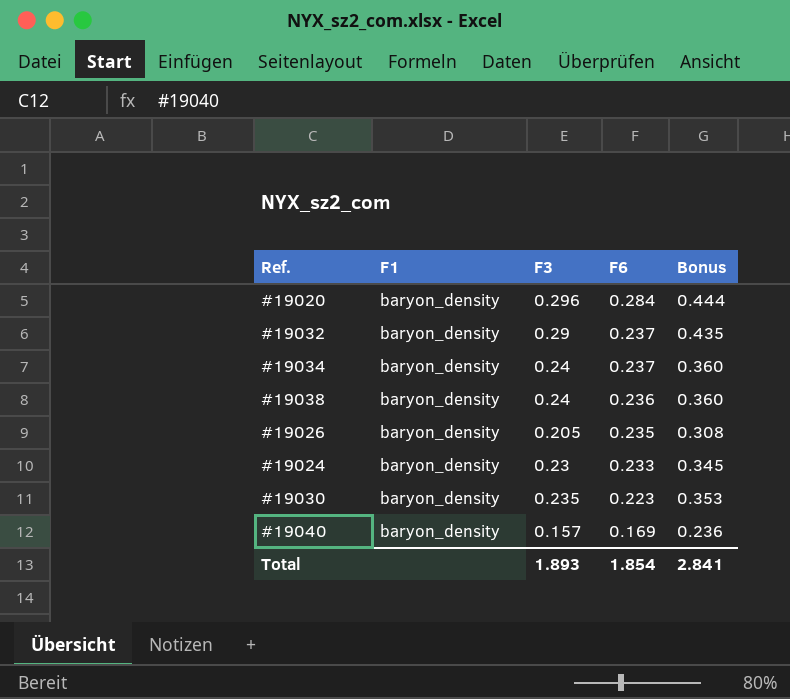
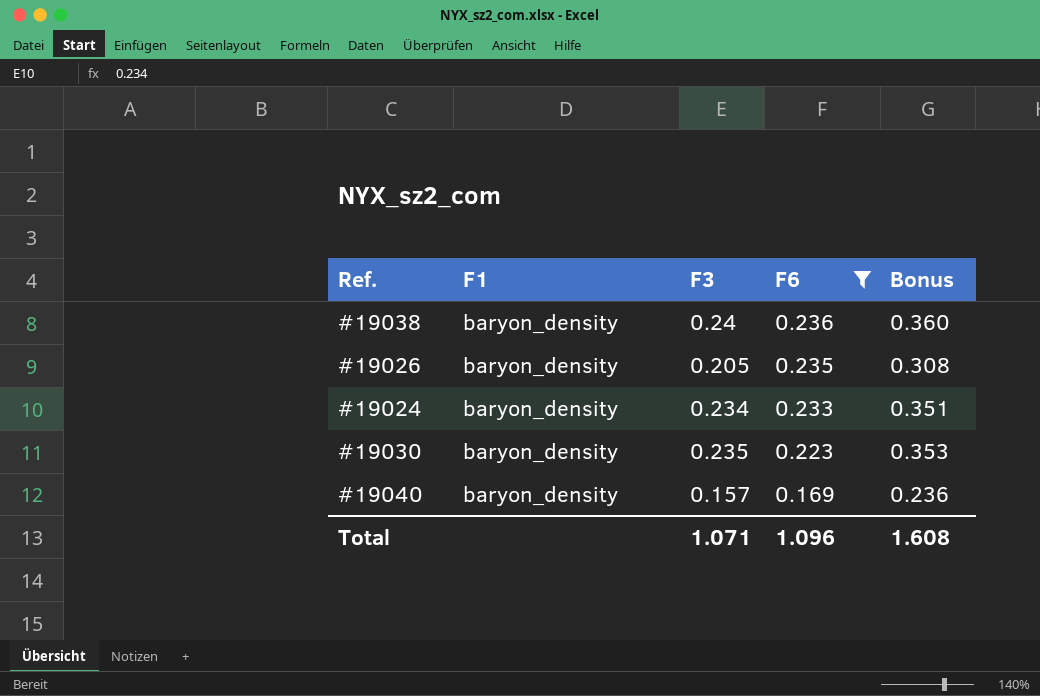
filter: none -> F6 <= 0.236
#19024 | F3: 0.23 -> 0.234
#19024 | Bonus: 0.345 -> 0.351
Total | F3: 1.893 -> 1.071
Total | F6: 1.854 -> 1.096
Total | Bonus: 2.841 -> 1.608

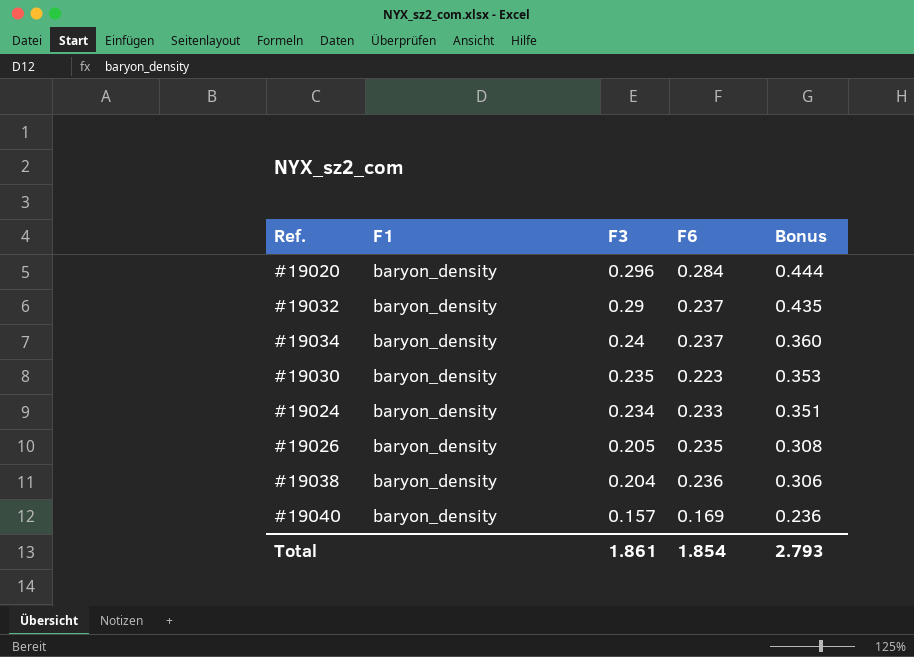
filter: F6 <= 0.236 -> none
row order: F6 descending -> F3 descending
#19038 | F3: 0.24 -> 0.204
#19038 | Bonus: 0.360 -> 0.306
Total | F3: 1.071 -> 1.861
Total | F6: 1.096 -> 1.854
Total | Bonus: 1.608 -> 2.793

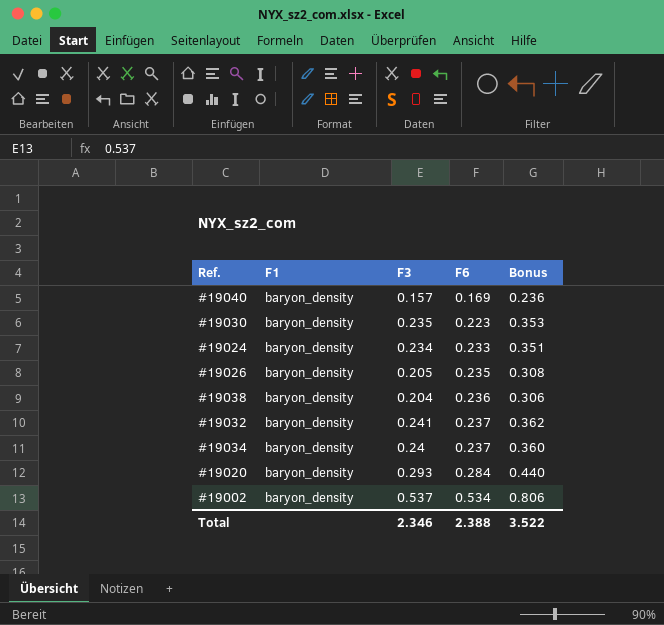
row order: F3 descending -> F6 ascending
#19032 | F3: 0.29 -> 0.241
#19032 | Bonus: 0.435 -> 0.362
#19020 | F3: 0.296 -> 0.293
#19020 | Bonus: 0.444 -> 0.440
row #19002: none -> baryon_density | 0.537 | 0.534 | 0.806
Total | F3: 1.861 -> 2.346
Total | F6: 1.854 -> 2.388
Total | Bonus: 2.793 -> 3.522

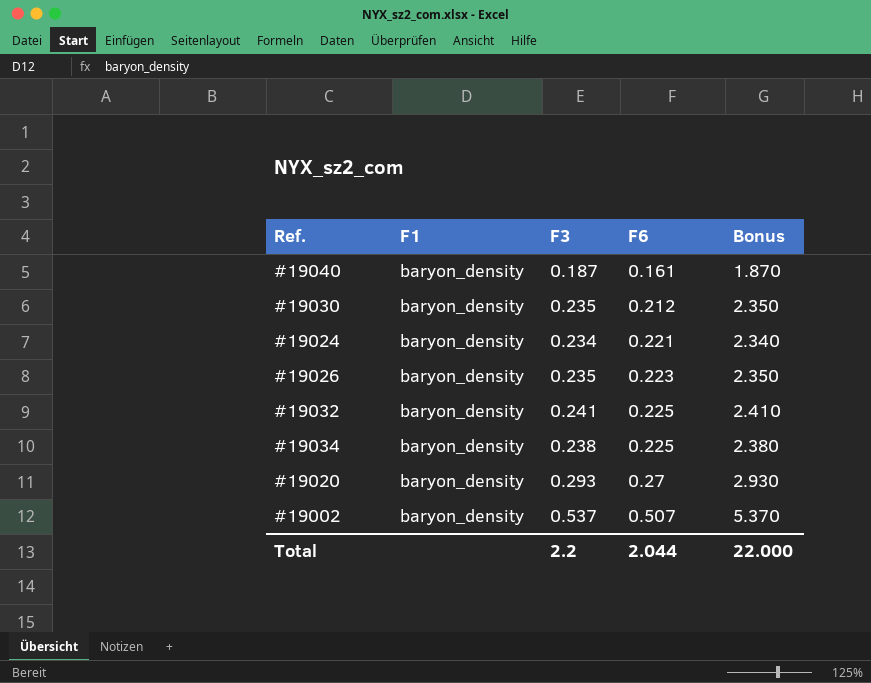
column Bonus | formula: [F3] * 1.5 -> [F3] * 10
row #19038: baryon_density | 0.204 | 0.236 | 0.306 -> none
#19040 | F3: 0.157 -> 0.187
#19040 | F6: 0.169 -> 0.161
#19030 | F6: 0.223 -> 0.212
#19024 | F6: 0.233 -> 0.221
#19026 | F3: 0.205 -> 0.235
#19026 | F6: 0.235 -> 0.223
#19032 | F6: 0.237 -> 0.225
#19034 | F3: 0.24 -> 0.238
#19034 | F6: 0.237 -> 0.225
#19020 | F6: 0.284 -> 0.27
#19002 | F6: 0.534 -> 0.507
Total | F3: 2.346 -> 2.2
Total | F6: 2.388 -> 2.044
Total | Bonus: 3.522 -> 22.000

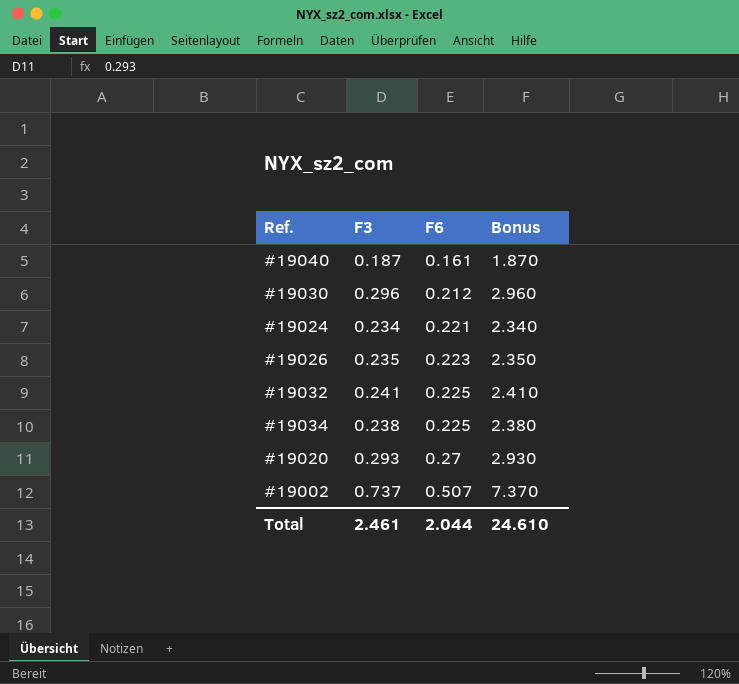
column F1 | position: 2 -> none
#19030 | F3: 0.235 -> 0.296
#19030 | Bonus: 2.350 -> 2.960
#19002 | F3: 0.537 -> 0.737
#19002 | Bonus: 5.370 -> 7.370
Total | F3: 2.2 -> 2.461
Total | Bonus: 22.000 -> 24.610

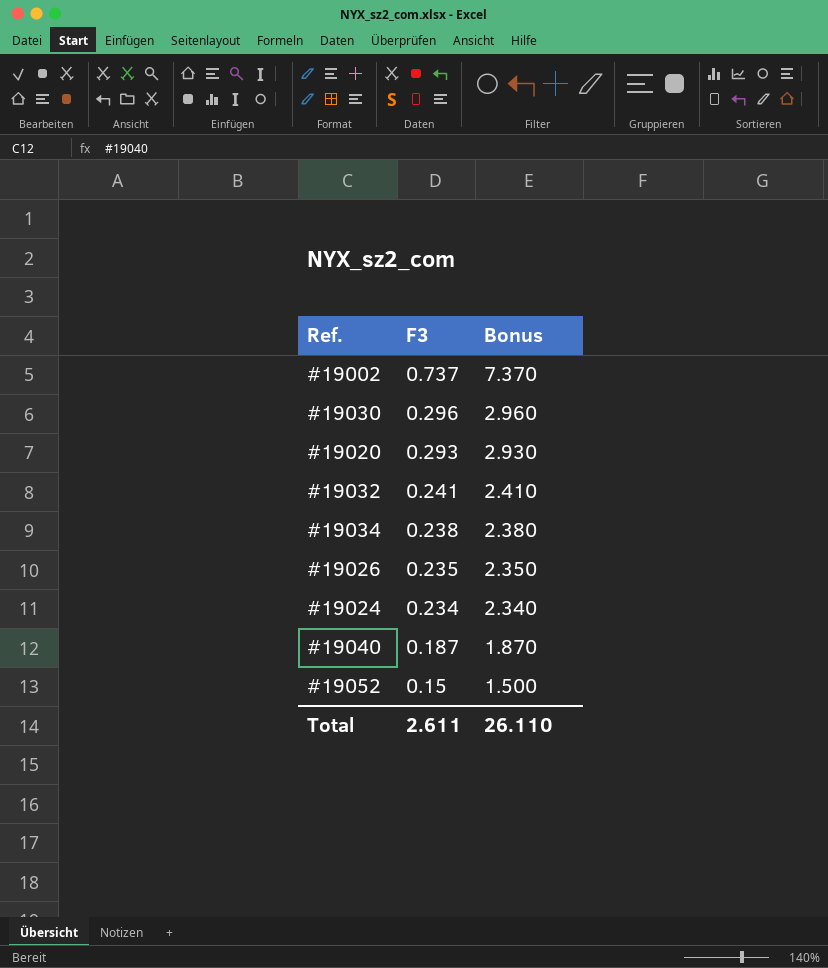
row order: F6 ascending -> F3 descending
column F6 | position: 3 -> none
row #19052: none -> 0.15 | 1.500
Total | F3: 2.461 -> 2.611
Total | Bonus: 24.610 -> 26.110

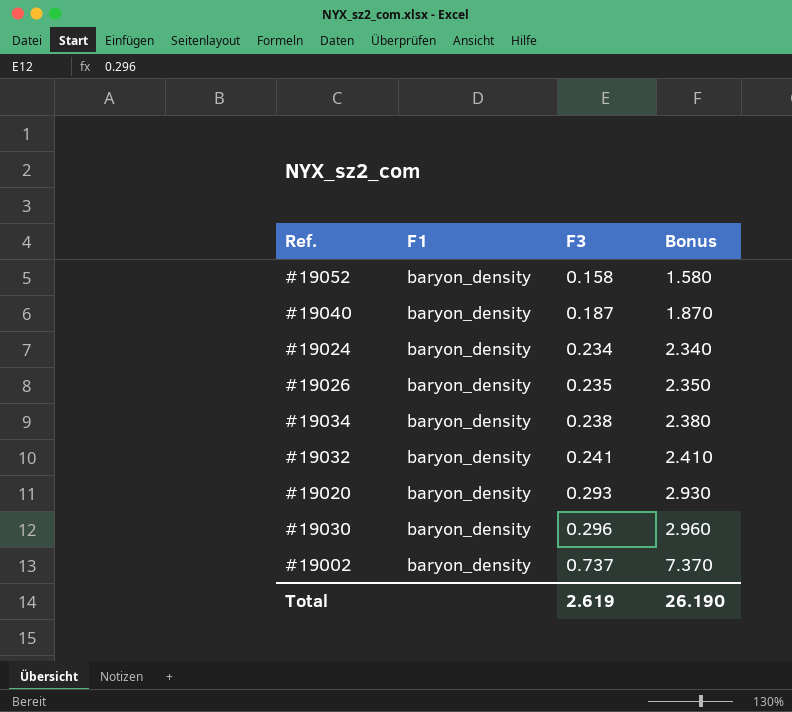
row order: F3 descending -> F3 ascending
column F1 | position: none -> 2
#19052 | F3: 0.15 -> 0.158
#19052 | Bonus: 1.500 -> 1.580
Total | F3: 2.611 -> 2.619
Total | Bonus: 26.110 -> 26.190

